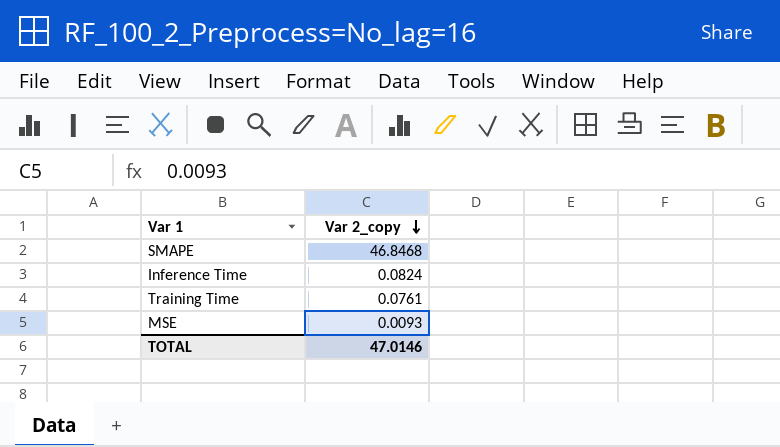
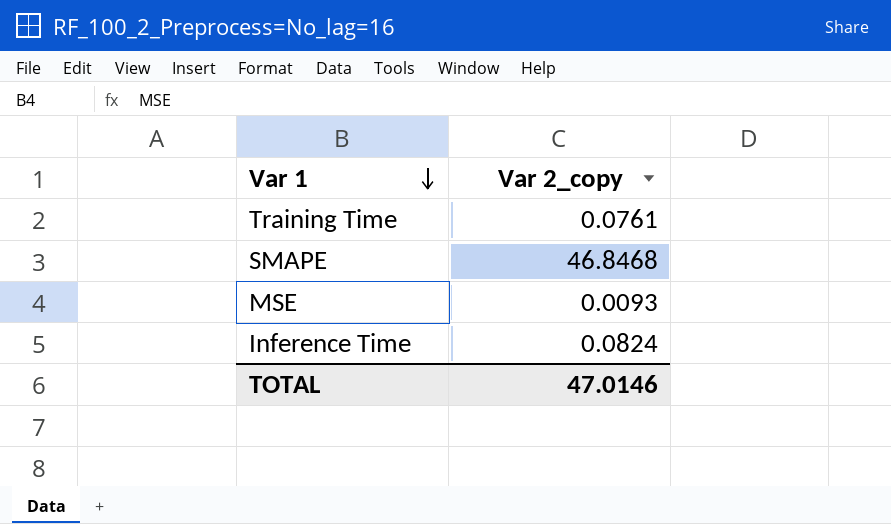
row order: Var 2_copy descending -> Var 1 descending

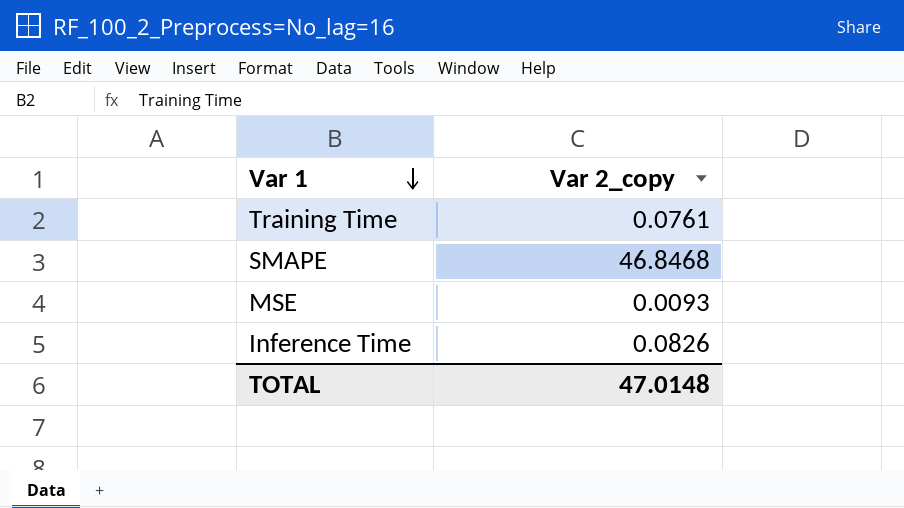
Inference Time | Var 2_copy: 0.0824 -> 0.0826
TOTAL | Var 2_copy: 47.0146 -> 47.0148

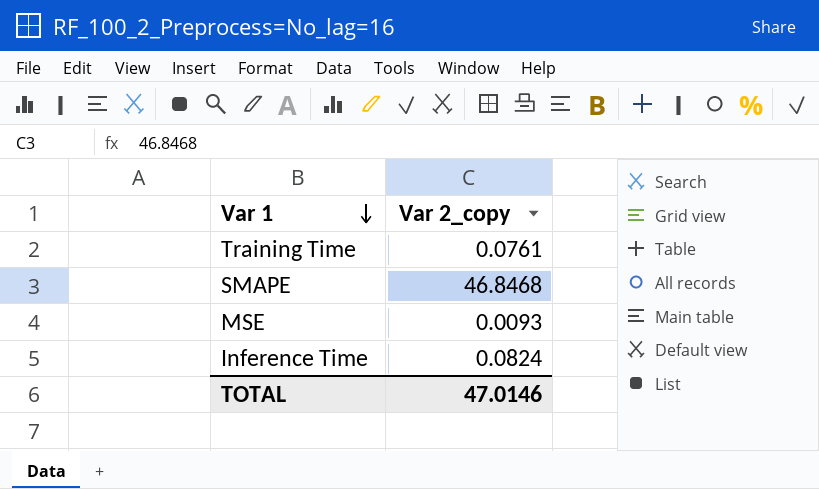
Inference Time | Var 2_copy: 0.0826 -> 0.0824
TOTAL | Var 2_copy: 47.0148 -> 47.0146

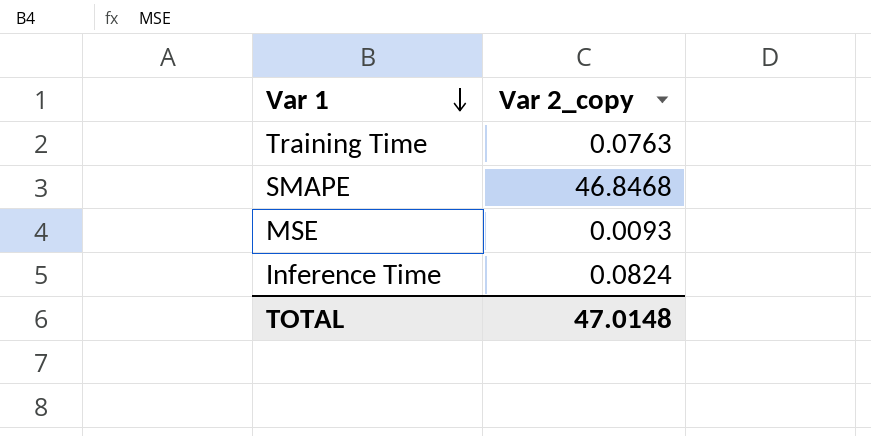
Training Time | Var 2_copy: 0.0761 -> 0.0763
TOTAL | Var 2_copy: 47.0146 -> 47.0148

